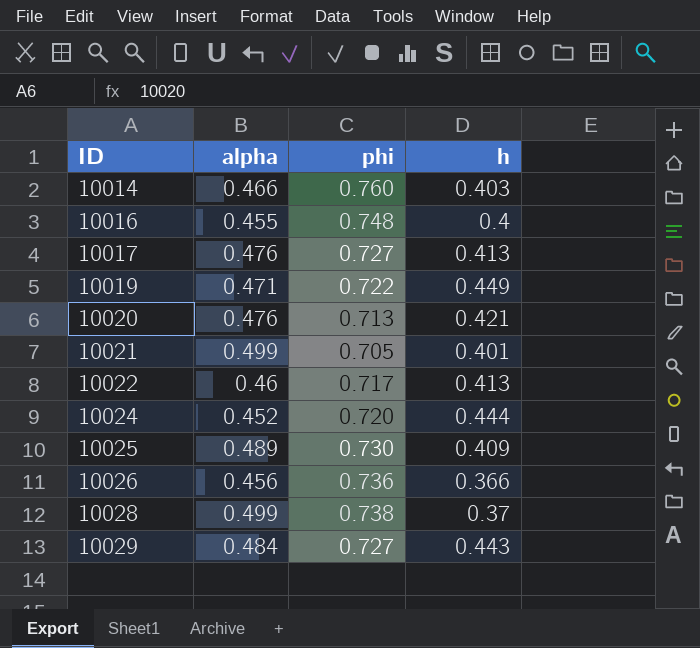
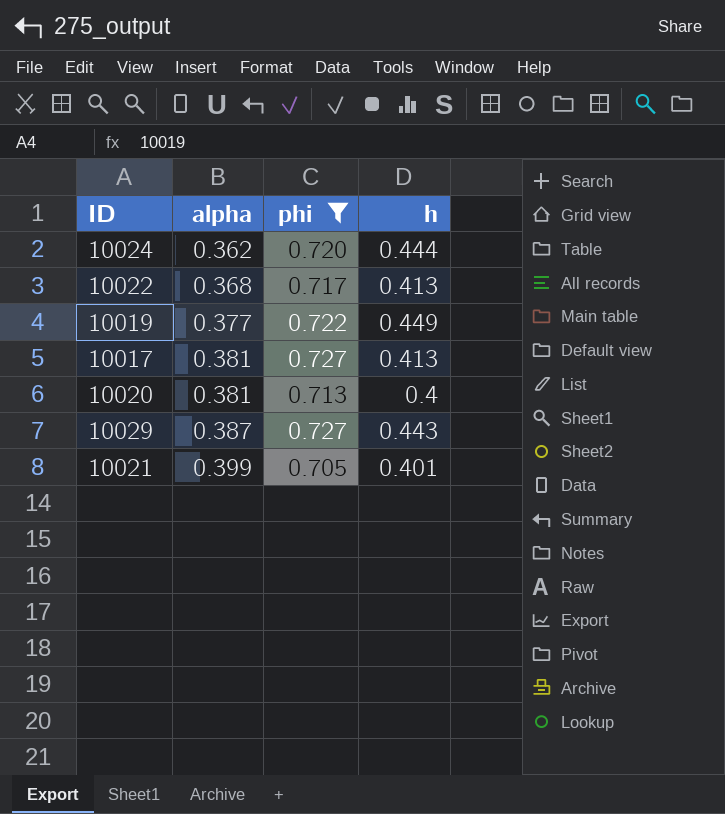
filter: none -> phi <= 0.727
row order: ID ascending -> alpha ascending
10024 | alpha: 0.452 -> 0.362
10022 | alpha: 0.46 -> 0.368
10019 | alpha: 0.471 -> 0.377
10017 | alpha: 0.476 -> 0.381
10020 | alpha: 0.476 -> 0.381
10020 | h: 0.421 -> 0.4
10029 | alpha: 0.484 -> 0.387
10021 | alpha: 0.499 -> 0.399

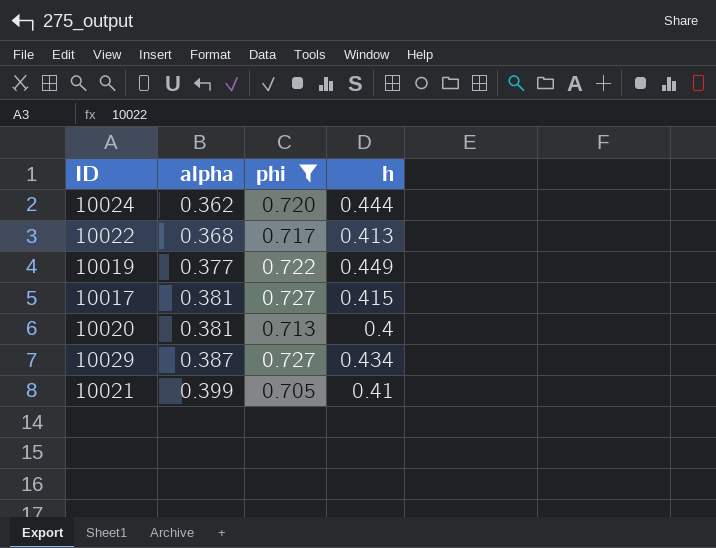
10017 | h: 0.413 -> 0.415
10029 | h: 0.443 -> 0.434
10021 | h: 0.401 -> 0.41

